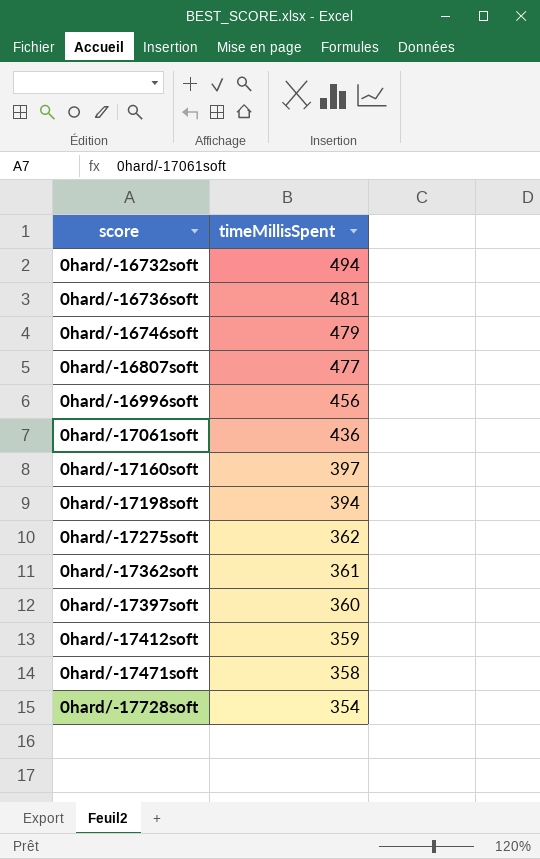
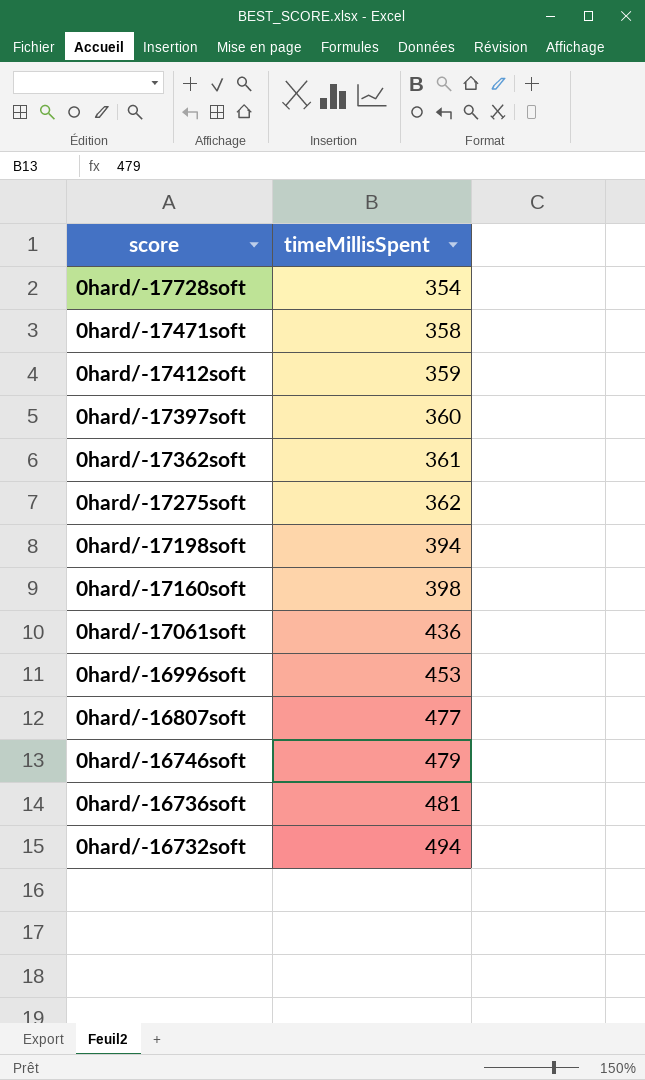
row order: score ascending -> score descending
0hard/-17160soft | timeMillisSpent: 397 -> 398
0hard/-16996soft | timeMillisSpent: 456 -> 453

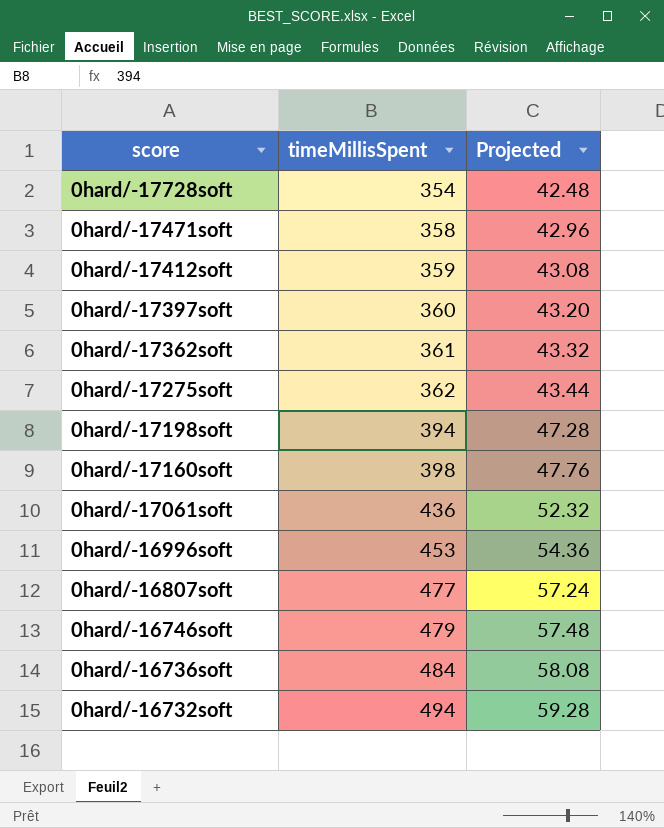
column Projected | formula: none -> [timeMillisSpent] * 0.12
0hard/-16736soft | timeMillisSpent: 481 -> 484

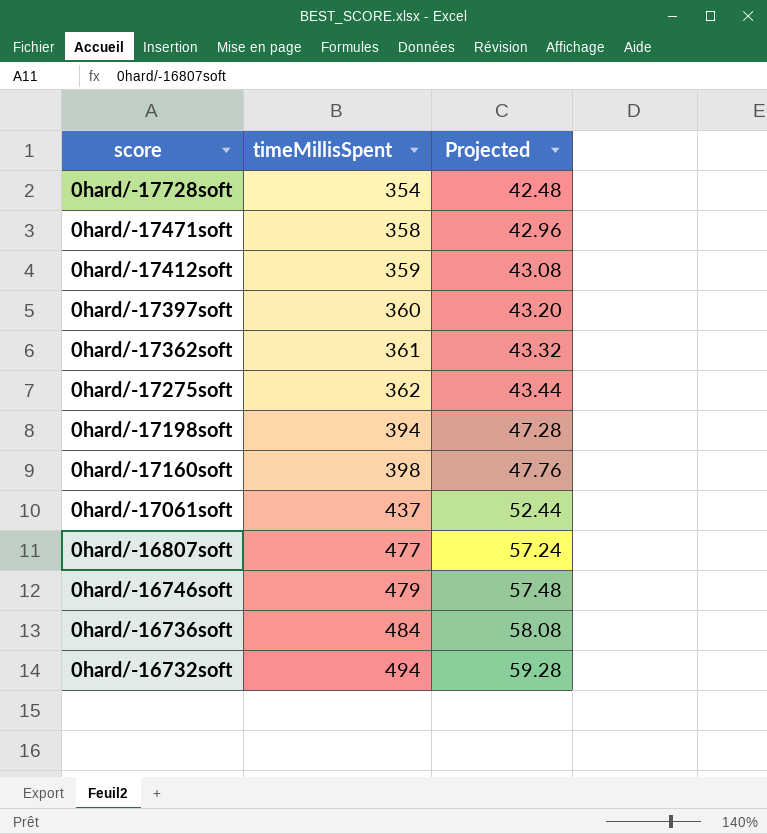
row 0hard/-16996soft: 453 | 54.36 -> none
0hard/-17061soft | timeMillisSpent: 436 -> 437
0hard/-17061soft | Projected: 52.32 -> 52.44

